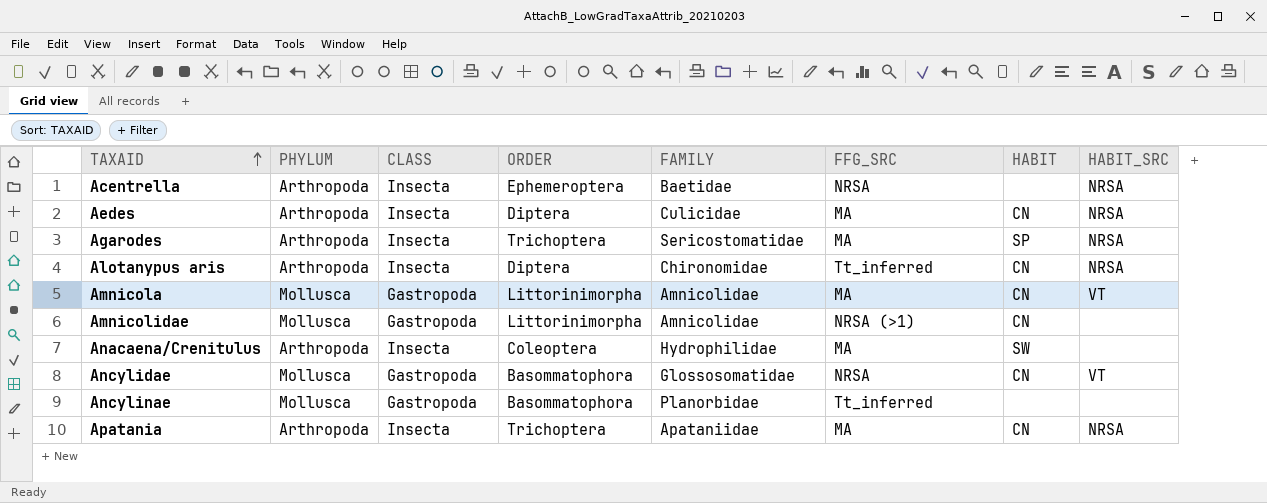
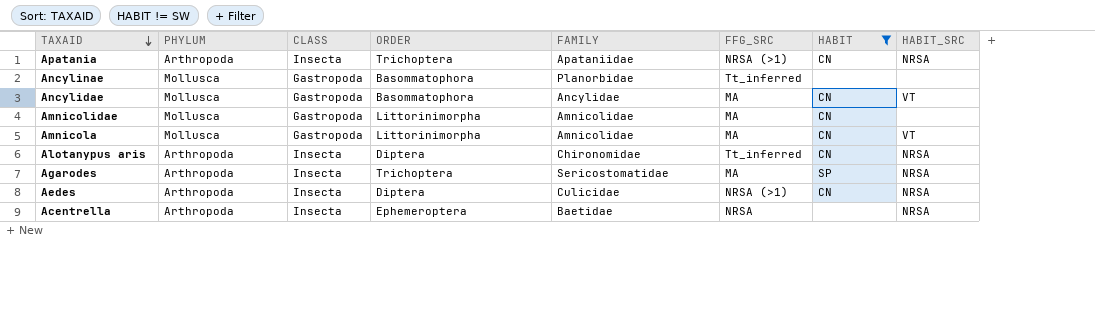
filter: none -> HABIT != SW
row order: TAXAID ascending -> TAXAID descending
Apatania | FFG_SRC: MA -> NRSA (>1)
Ancylidae | FAMILY: Glossosomatidae -> Ancylidae
Ancylidae | FFG_SRC: NRSA -> MA
Amnicolidae | FFG_SRC: NRSA (>1) -> MA
Aedes | FFG_SRC: MA -> NRSA (>1)

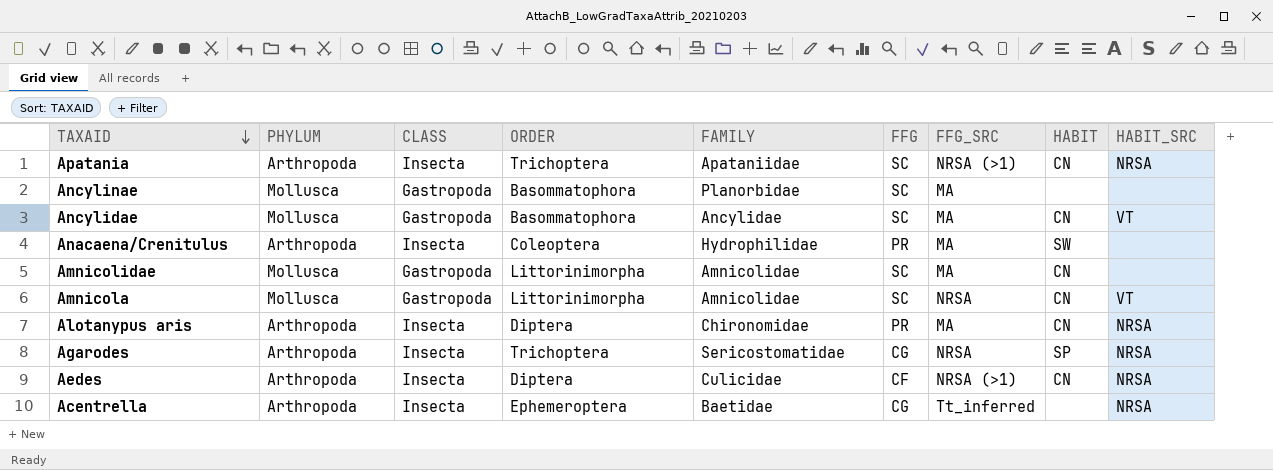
filter: HABIT != SW -> none
column FFG | position: none -> 6
Ancylinae | FFG_SRC: Tt_inferred -> MA
Amnicola | FFG_SRC: MA -> NRSA
Alotanypus aris | FFG_SRC: Tt_inferred -> MA
Agarodes | FFG_SRC: MA -> NRSA
Acentrella | FFG_SRC: NRSA -> Tt_inferred

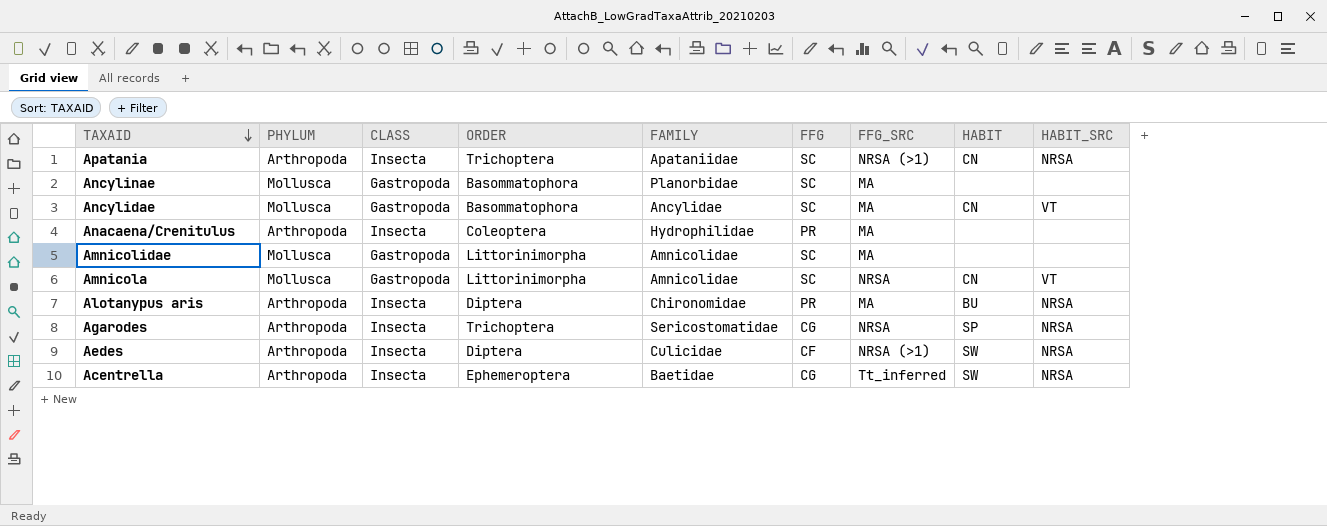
Anacaena/Crenitulus | HABIT: SW -> none
Amnicolidae | HABIT: CN -> none
Alotanypus aris | HABIT: CN -> BU
Aedes | HABIT: CN -> SW
Acentrella | HABIT: none -> SW

